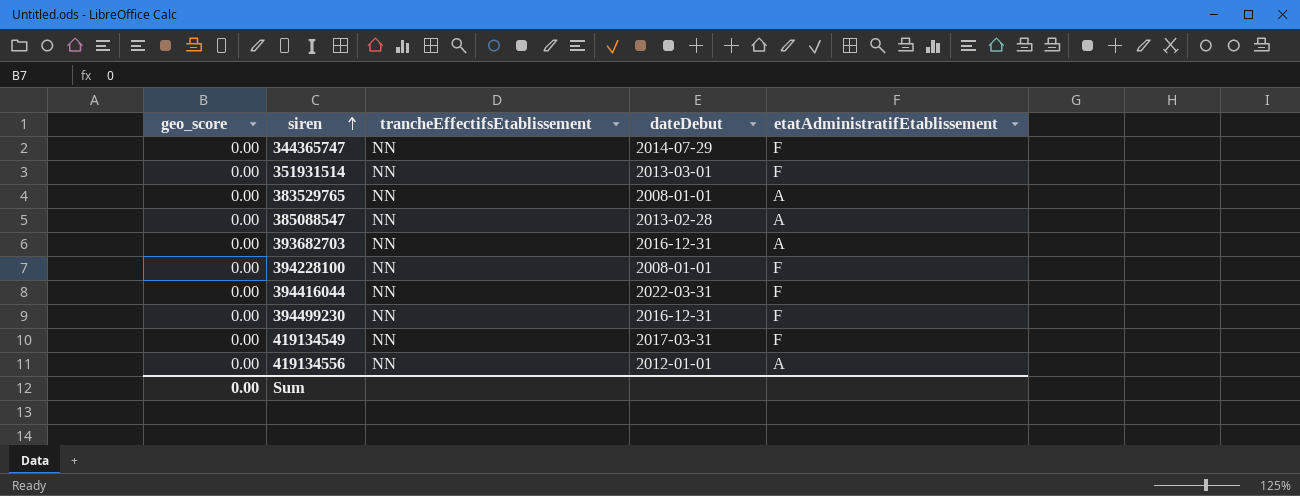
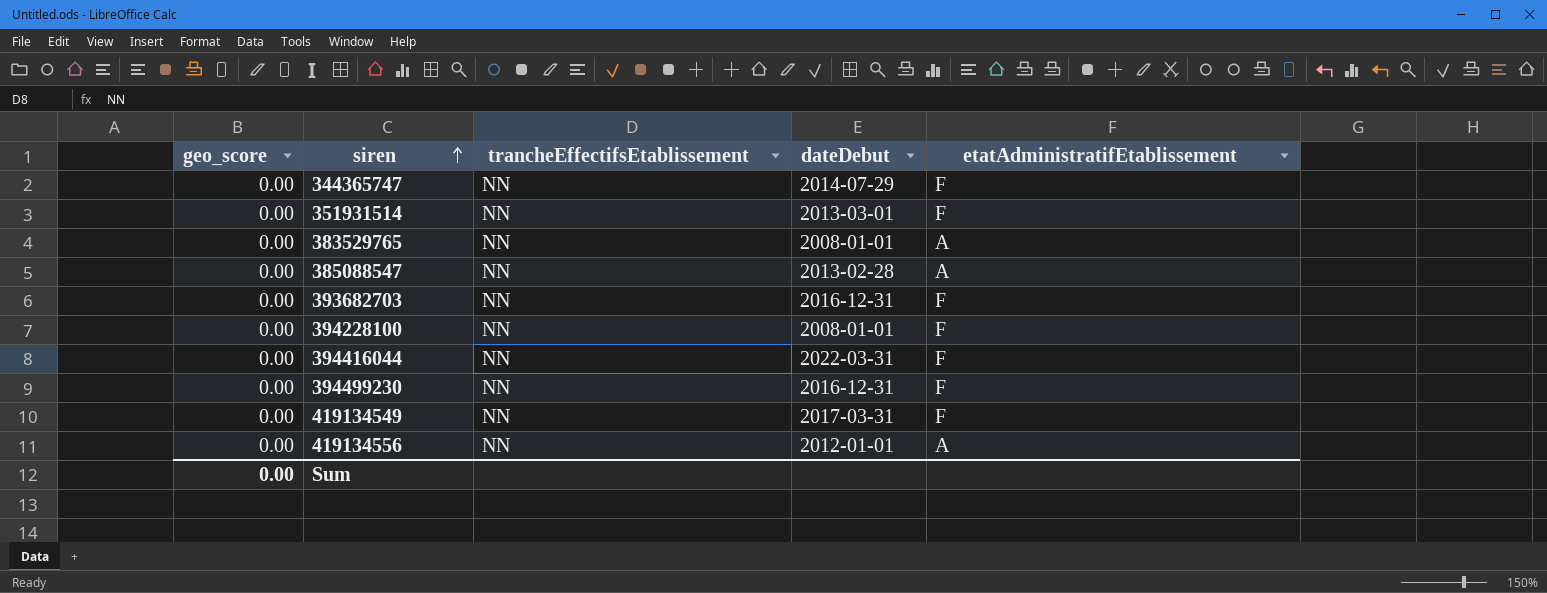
393682703 | etatAdministratifEtablissement: A -> F

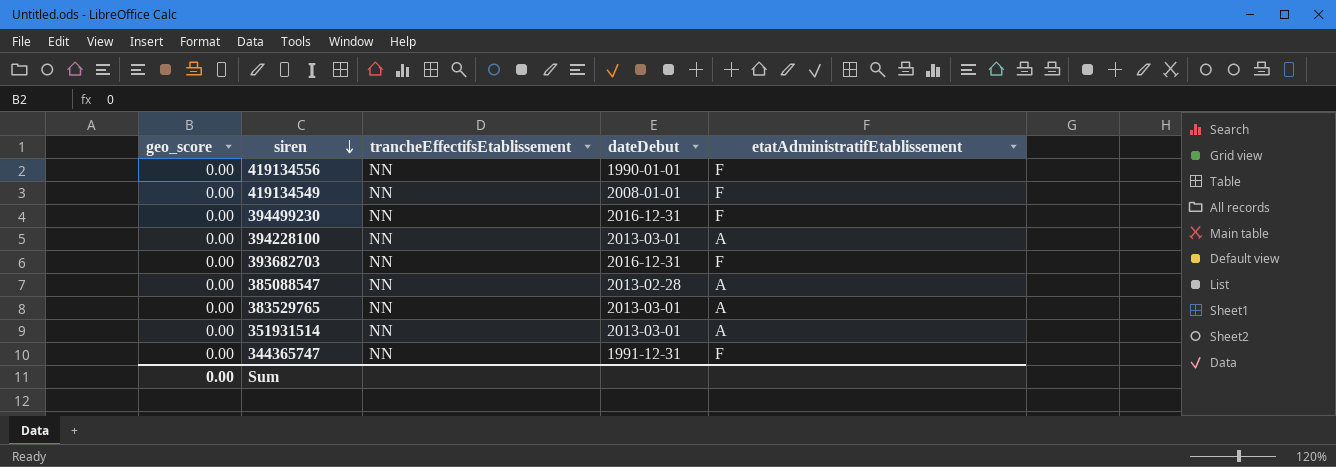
row order: siren ascending -> siren descending
row 394416044: 0.00 | NN | 2022-03-31 | F -> none
419134556 | dateDebut: 2012-01-01 -> 1990-01-01
419134556 | etatAdministratifEtablissement: A -> F
419134549 | dateDebut: 2017-03-31 -> 2008-01-01
394228100 | dateDebut: 2008-01-01 -> 2013-03-01
394228100 | etatAdministratifEtablissement: F -> A
383529765 | dateDebut: 2008-01-01 -> 2013-03-01
351931514 | etatAdministratifEtablissement: F -> A
344365747 | dateDebut: 2014-07-29 -> 1991-12-31

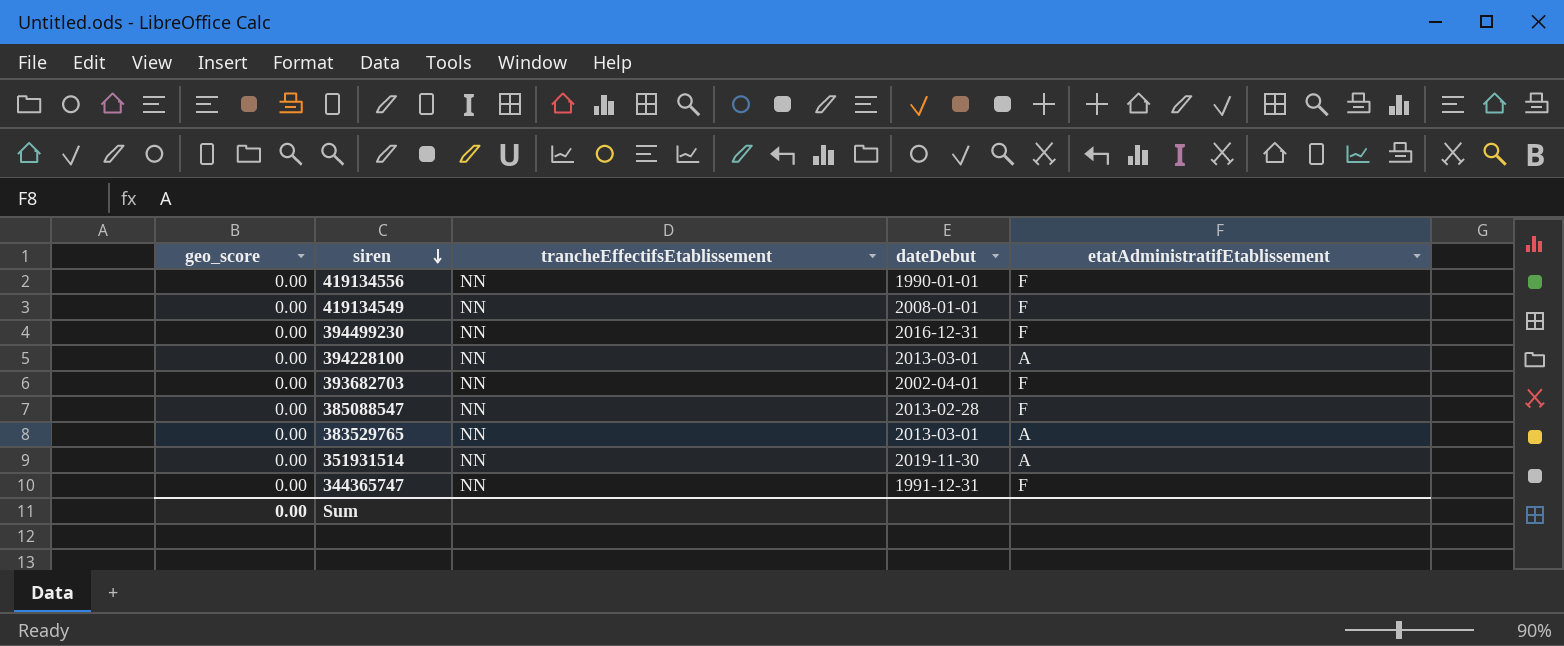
393682703 | dateDebut: 2016-12-31 -> 2002-04-01
385088547 | etatAdministratifEtablissement: A -> F
351931514 | dateDebut: 2013-03-01 -> 2019-11-30

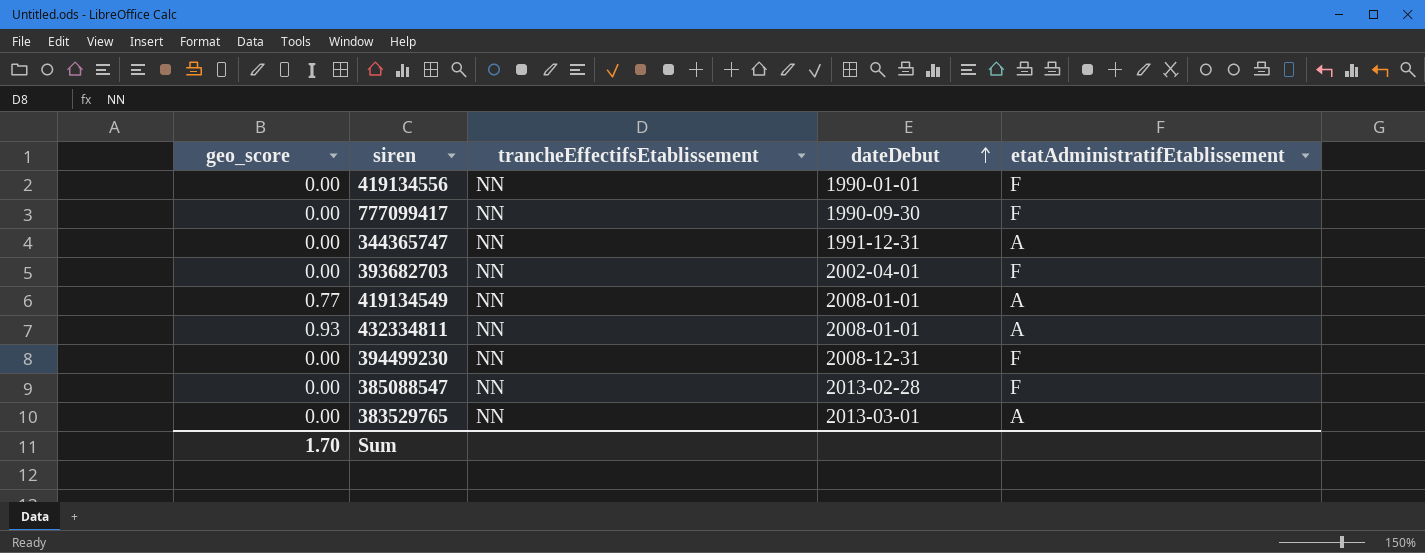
row order: siren descending -> dateDebut ascending
row 394228100: 0.00 | NN | 2013-03-01 | A -> none
row 351931514: 0.00 | NN | 2019-11-30 | A -> none
row 777099417: none -> 0.00 | NN | 1990-09-30 | F
344365747 | etatAdministratifEtablissement: F -> A
419134549 | geo_score: 0.00 -> 0.77
419134549 | etatAdministratifEtablissement: F -> A
row 432334811: none -> 0.93 | NN | 2008-01-01 | A
394499230 | dateDebut: 2016-12-31 -> 2008-12-31
Sum | geo_score: 0.00 -> 1.70

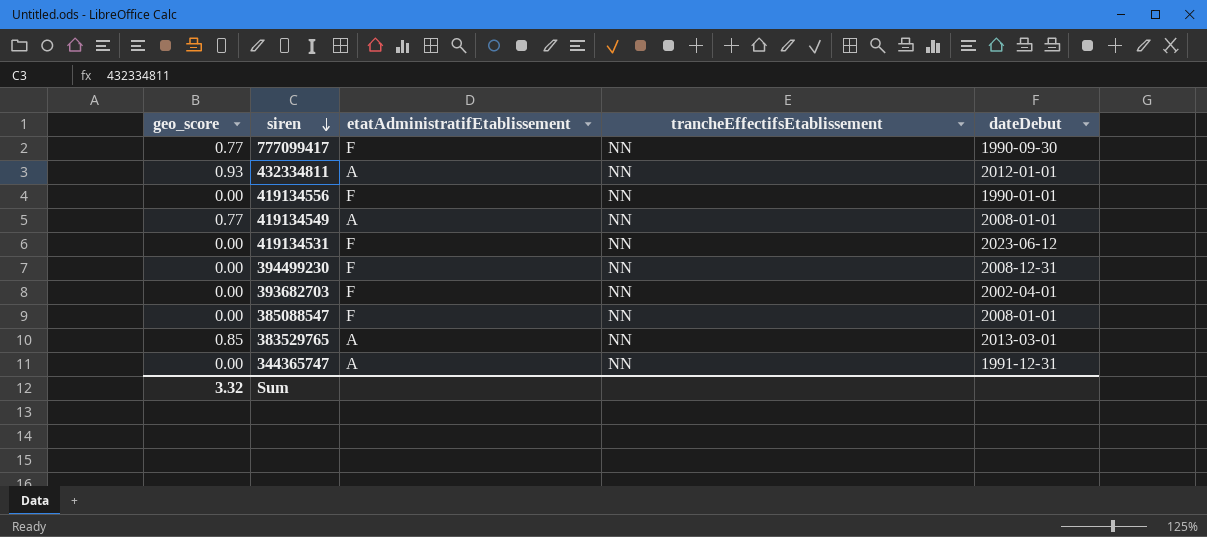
row order: dateDebut ascending -> siren descending
column etatAdministratifEtablissement | position: 5 -> 3
777099417 | geo_score: 0.00 -> 0.77
432334811 | dateDebut: 2008-01-01 -> 2012-01-01
row 419134531: none -> 0.00 | F | NN | 2023-06-12
385088547 | dateDebut: 2013-02-28 -> 2008-01-01
383529765 | geo_score: 0.00 -> 0.85
Sum | geo_score: 1.70 -> 3.32

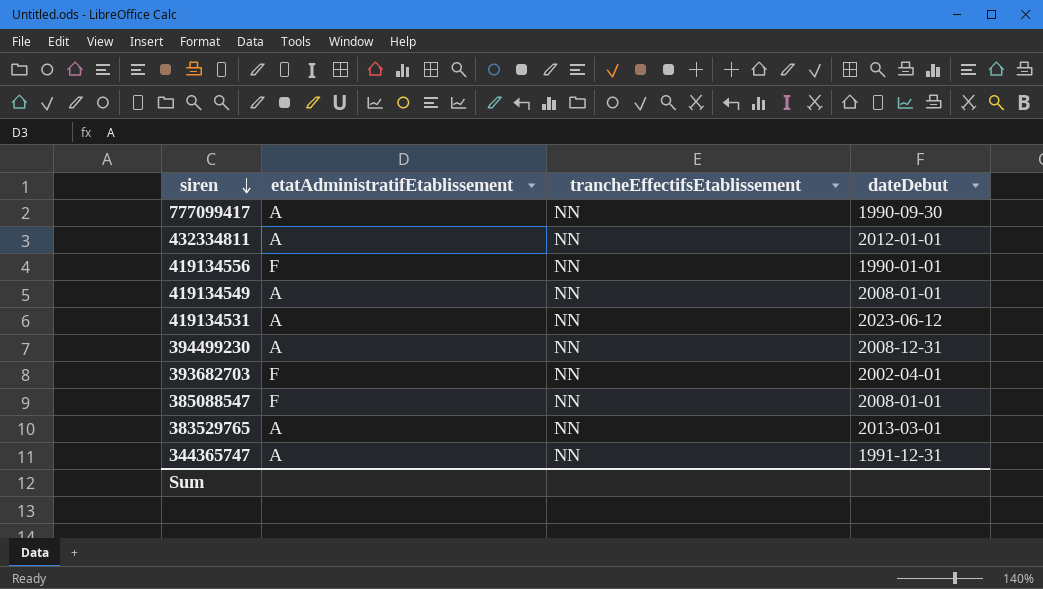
column geo_score | position: 1 -> none
777099417 | etatAdministratifEtablissement: F -> A
419134531 | etatAdministratifEtablissement: F -> A
394499230 | etatAdministratifEtablissement: F -> A

